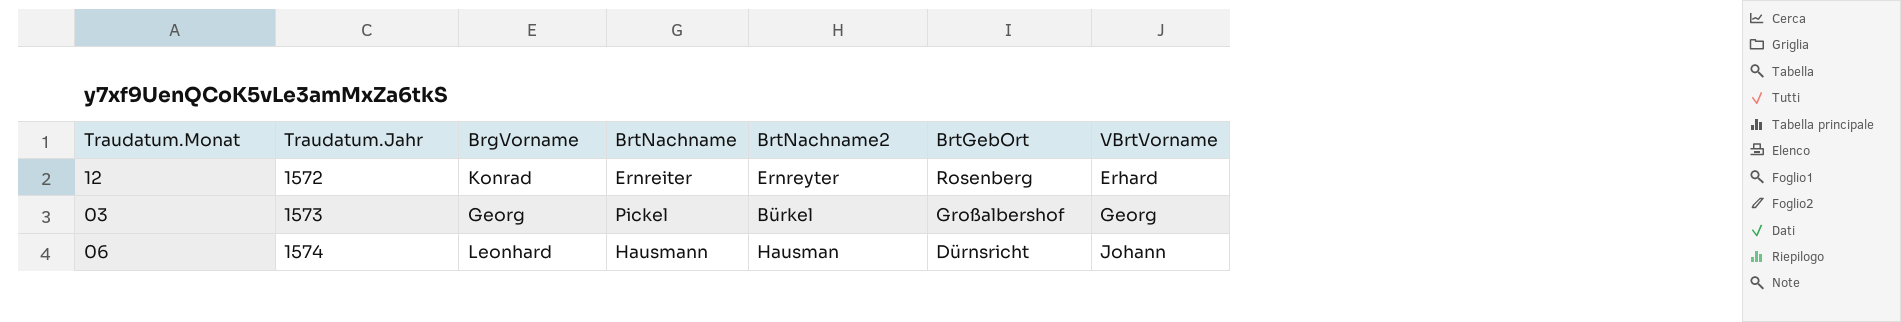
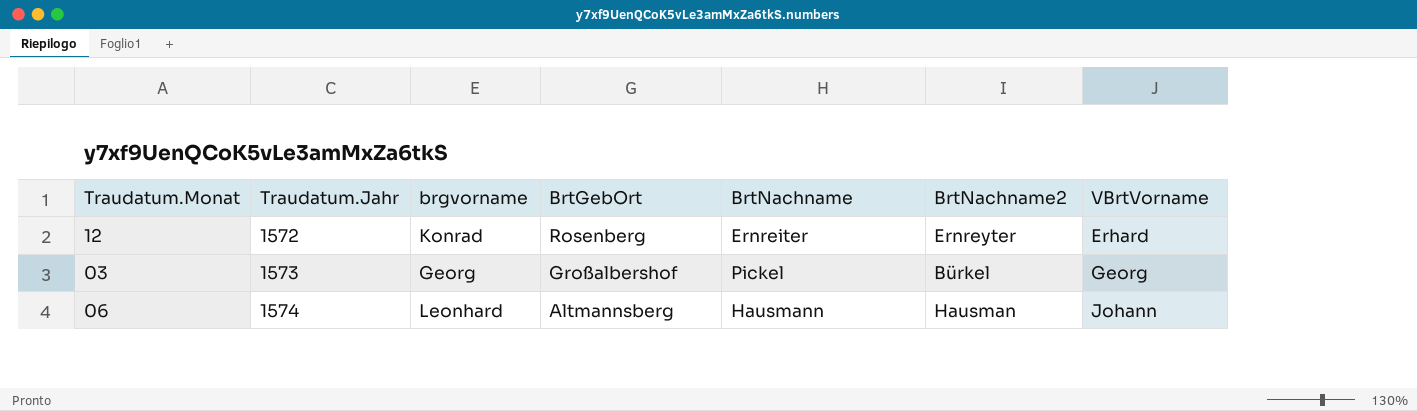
column name: BrgVorname -> brgvorname
column BrtGebOrt | position: 6 -> 4
06 | BrtGebOrt: Dürnsricht -> Altmannsberg

